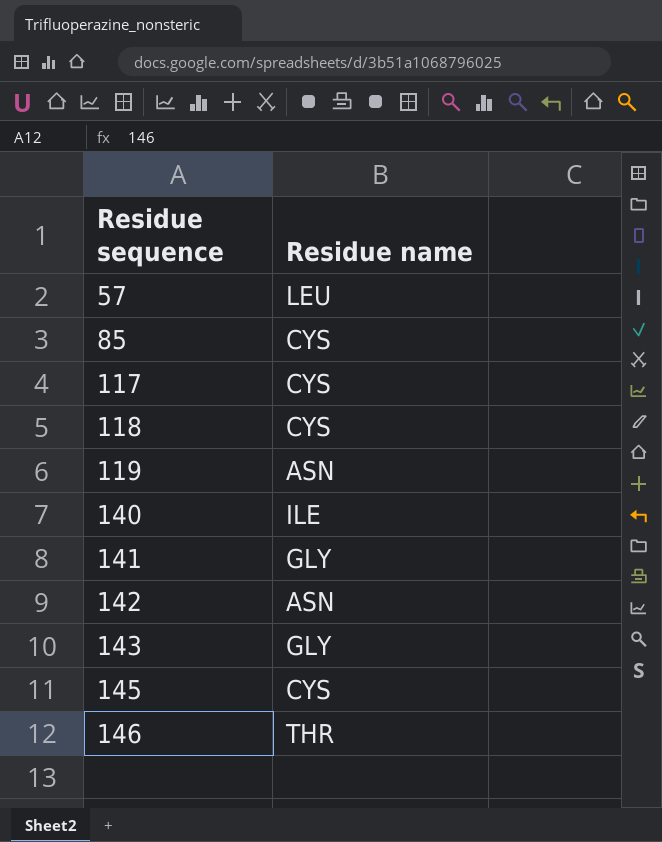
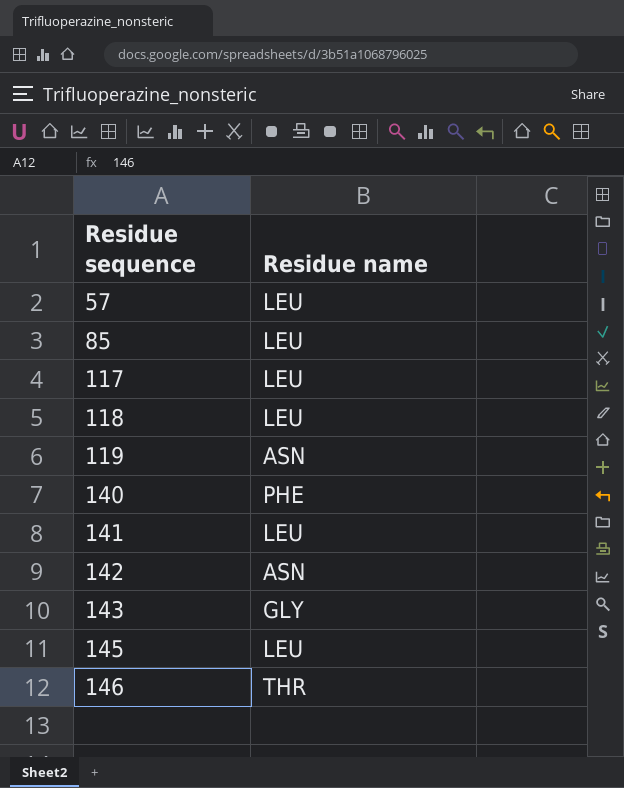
85 | Residue name: CYS -> LEU
117 | Residue name: CYS -> LEU
118 | Residue name: CYS -> LEU
140 | Residue name: ILE -> PHE
141 | Residue name: GLY -> LEU
145 | Residue name: CYS -> LEU

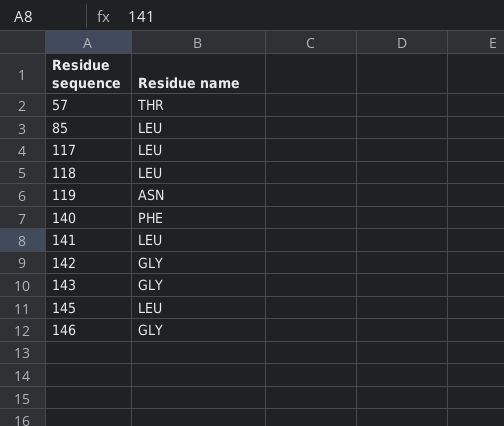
57 | Residue name: LEU -> THR
142 | Residue name: ASN -> GLY
146 | Residue name: THR -> GLY

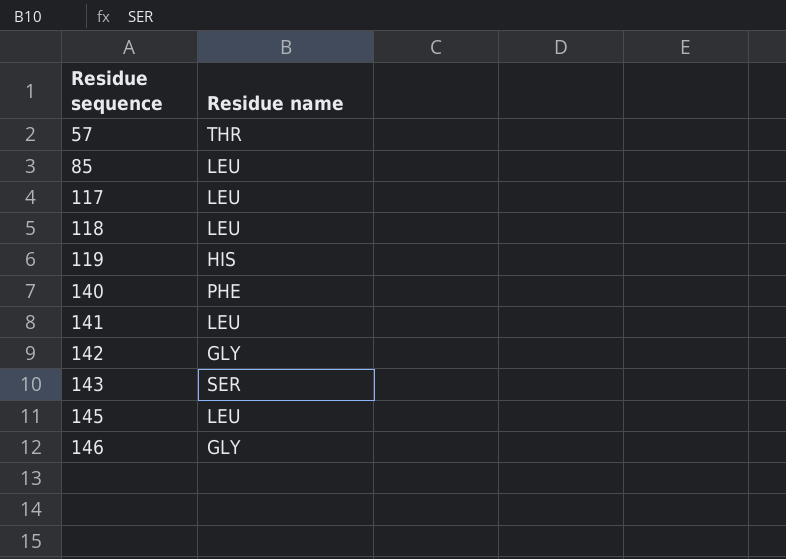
119 | Residue name: ASN -> HIS
143 | Residue name: GLY -> SER

